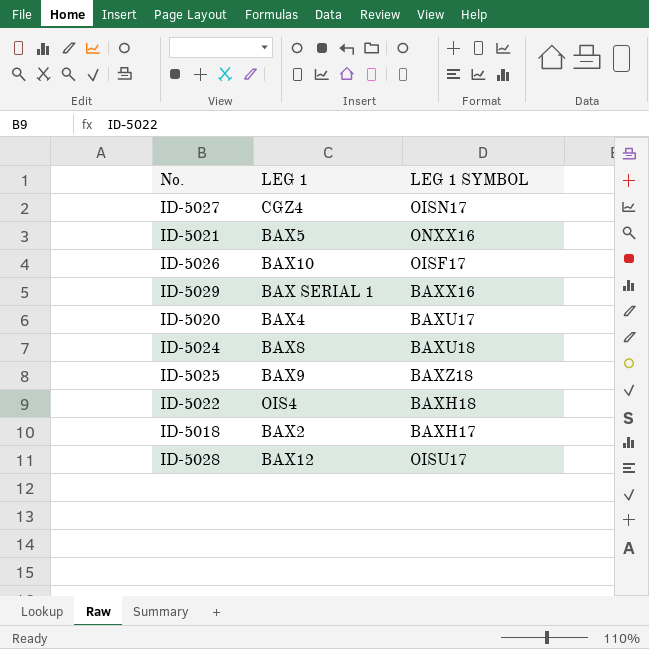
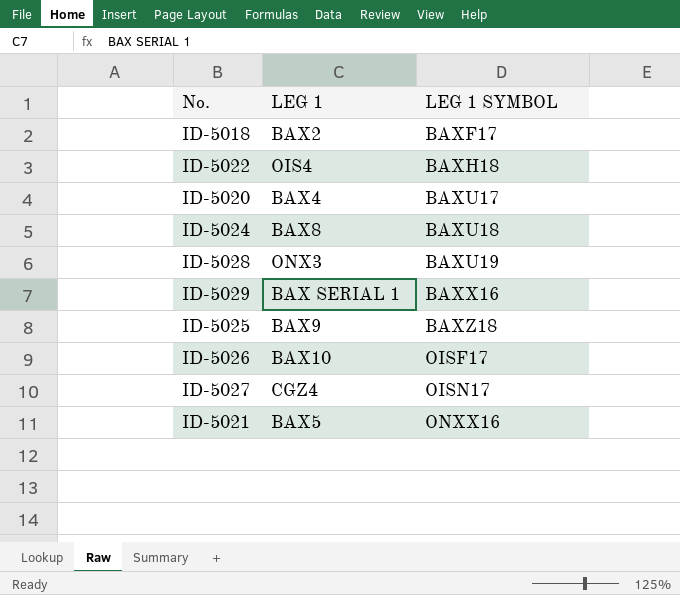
row order: none -> LEG 1 SYMBOL ascending
ID-5018 | LEG 1 SYMBOL: BAXH17 -> BAXF17
ID-5028 | LEG 1: BAX12 -> ONX3
ID-5028 | LEG 1 SYMBOL: OISU17 -> BAXU19

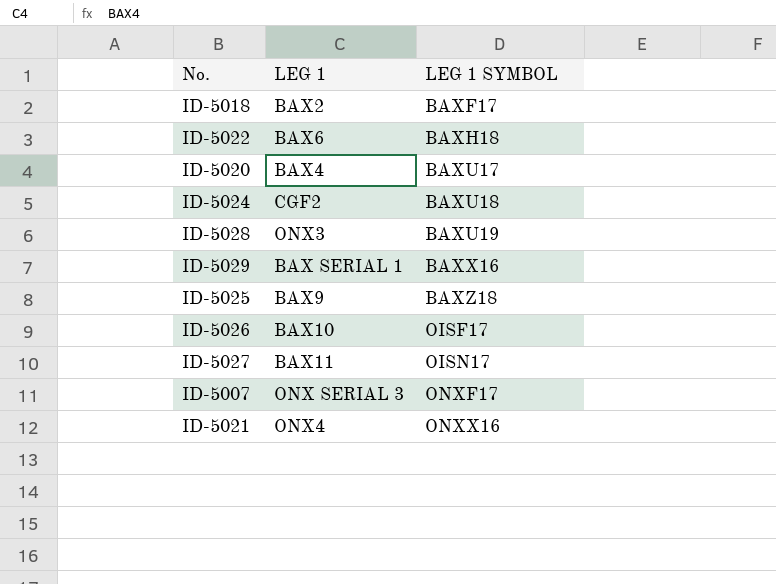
ID-5022 | LEG 1: OIS4 -> BAX6
ID-5024 | LEG 1: BAX8 -> CGF2
ID-5027 | LEG 1: CGZ4 -> BAX11
row ID-5007: none -> ONX SERIAL 3 | ONXF17
ID-5021 | LEG 1: BAX5 -> ONX4

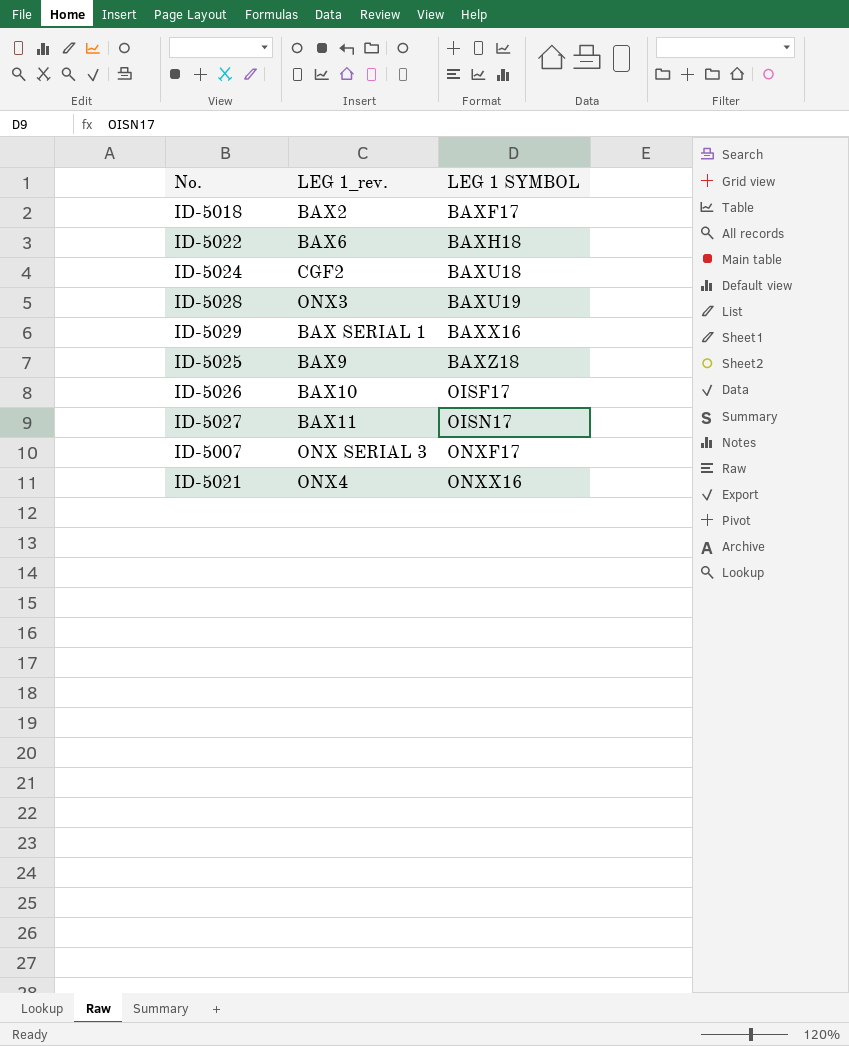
column name: LEG 1 -> LEG 1_rev.
row ID-5020: BAX4 | BAXU17 -> none

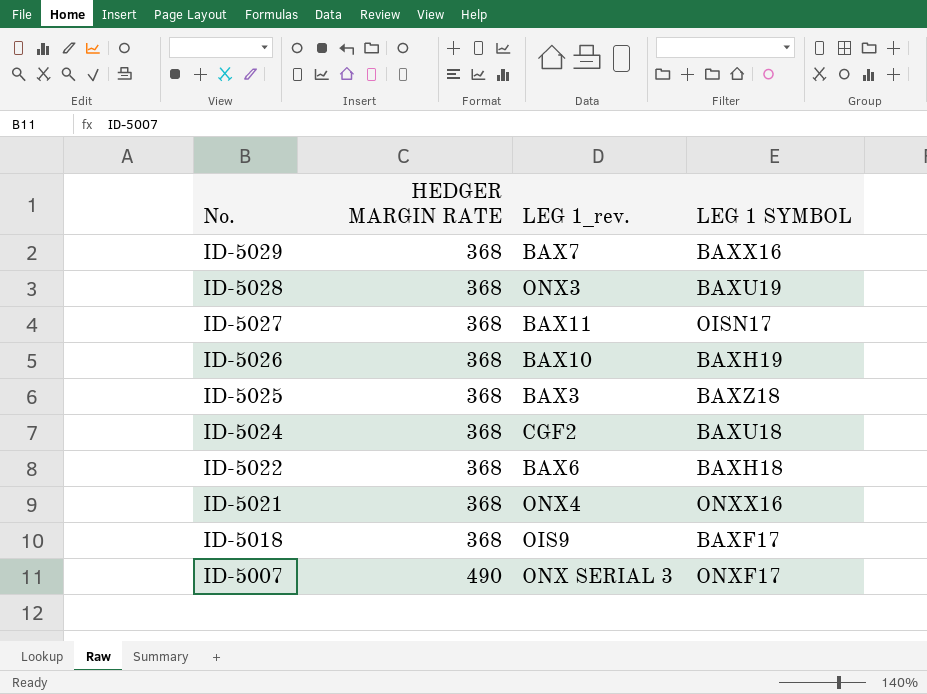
row order: LEG 1 SYMBOL ascending -> No. descending
column HEDGER MARGIN RATE | position: none -> 2
ID-5029 | LEG 1_rev.: BAX SERIAL 1 -> BAX7
ID-5026 | LEG 1 SYMBOL: OISF17 -> BAXH19
ID-5025 | LEG 1_rev.: BAX9 -> BAX3
ID-5018 | LEG 1_rev.: BAX2 -> OIS9

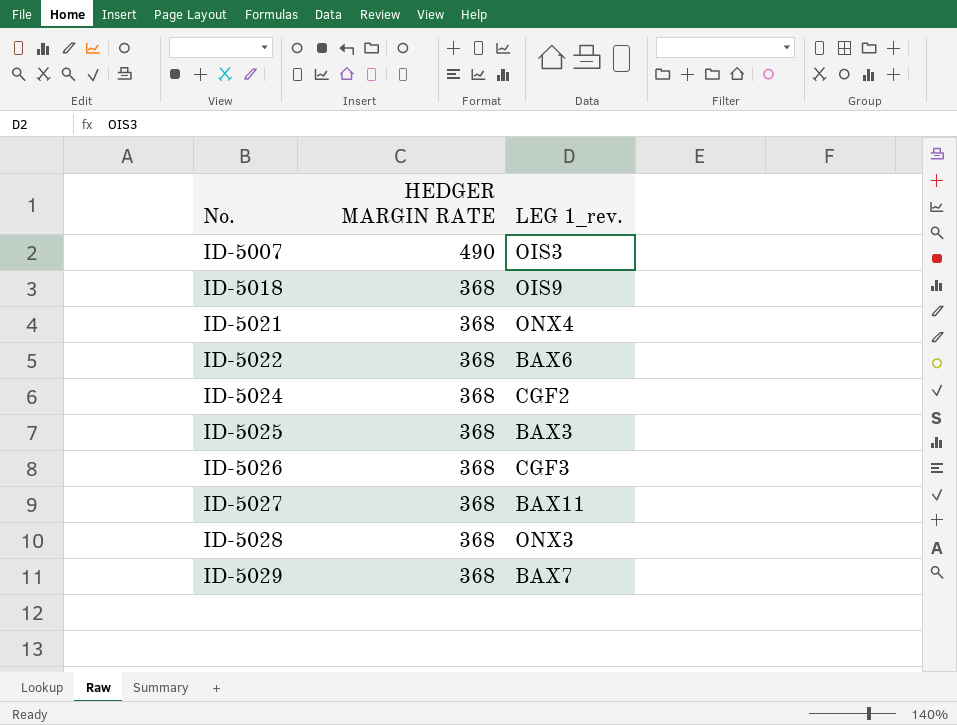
row order: No. descending -> No. ascending
column LEG 1 SYMBOL | position: 4 -> none
ID-5007 | LEG 1_rev.: ONX SERIAL 3 -> OIS3
ID-5026 | LEG 1_rev.: BAX10 -> CGF3

